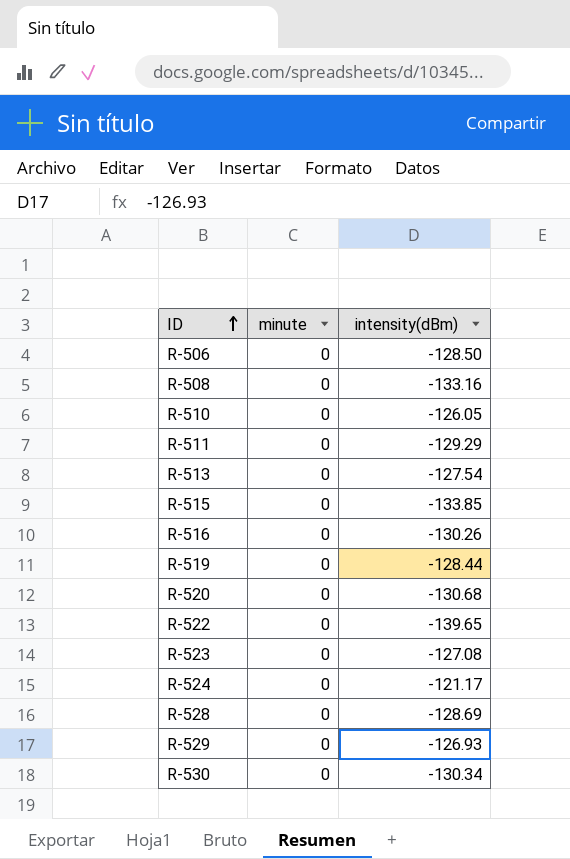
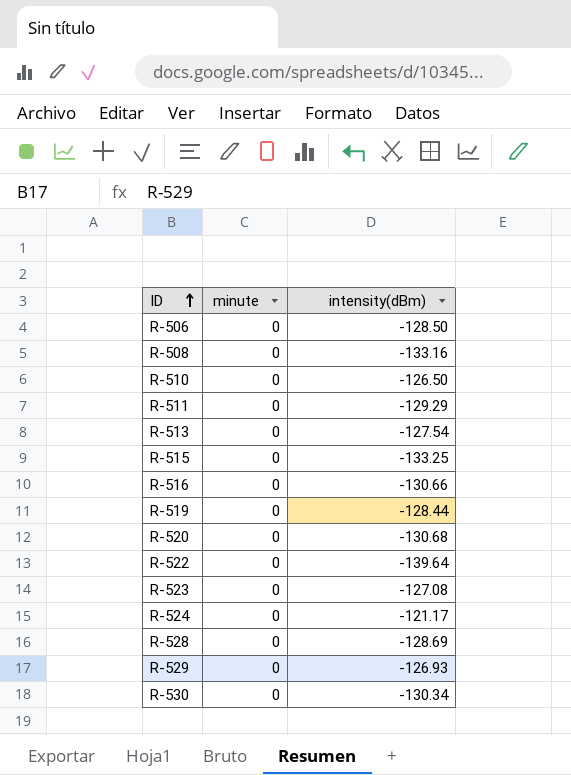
R-510 | intensity(dBm): -126.05 -> -126.50
R-515 | intensity(dBm): -133.85 -> -133.25
R-516 | intensity(dBm): -130.26 -> -130.66
R-522 | intensity(dBm): -139.65 -> -139.64

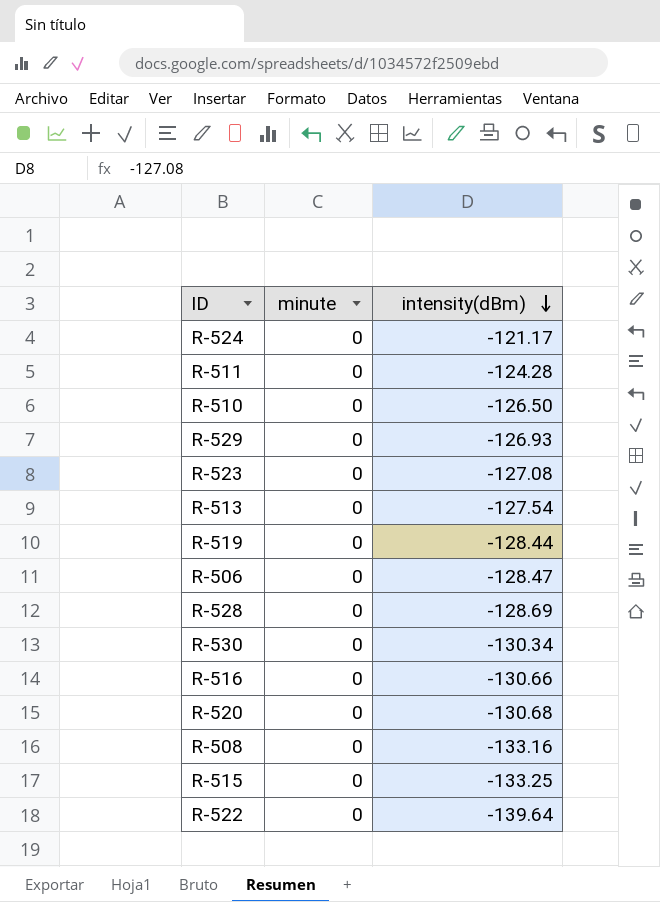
row order: ID ascending -> intensity(dBm) descending
R-511 | intensity(dBm): -129.29 -> -124.28
R-506 | intensity(dBm): -128.50 -> -128.47

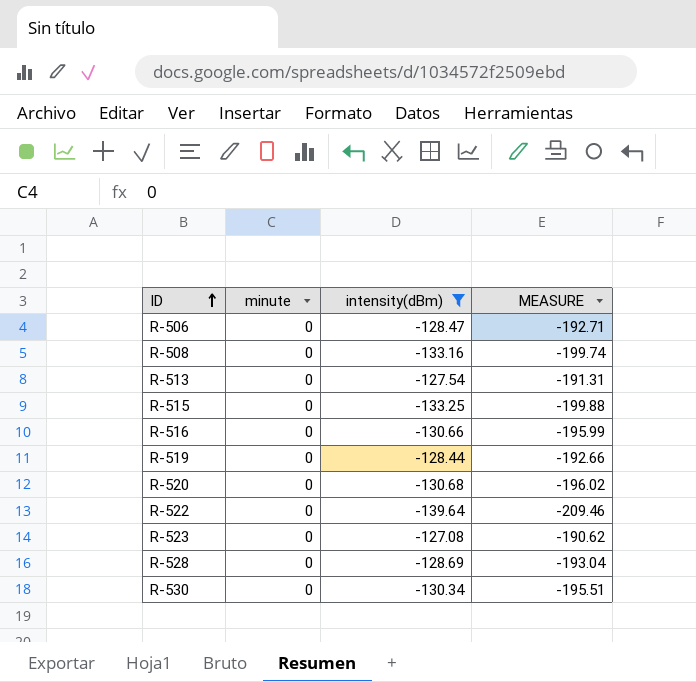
filter: none -> intensity(dBm) <= -127.08
row order: intensity(dBm) descending -> ID ascending
column MEASURE | formula: none -> [intensity(dBm)] * 1.5

